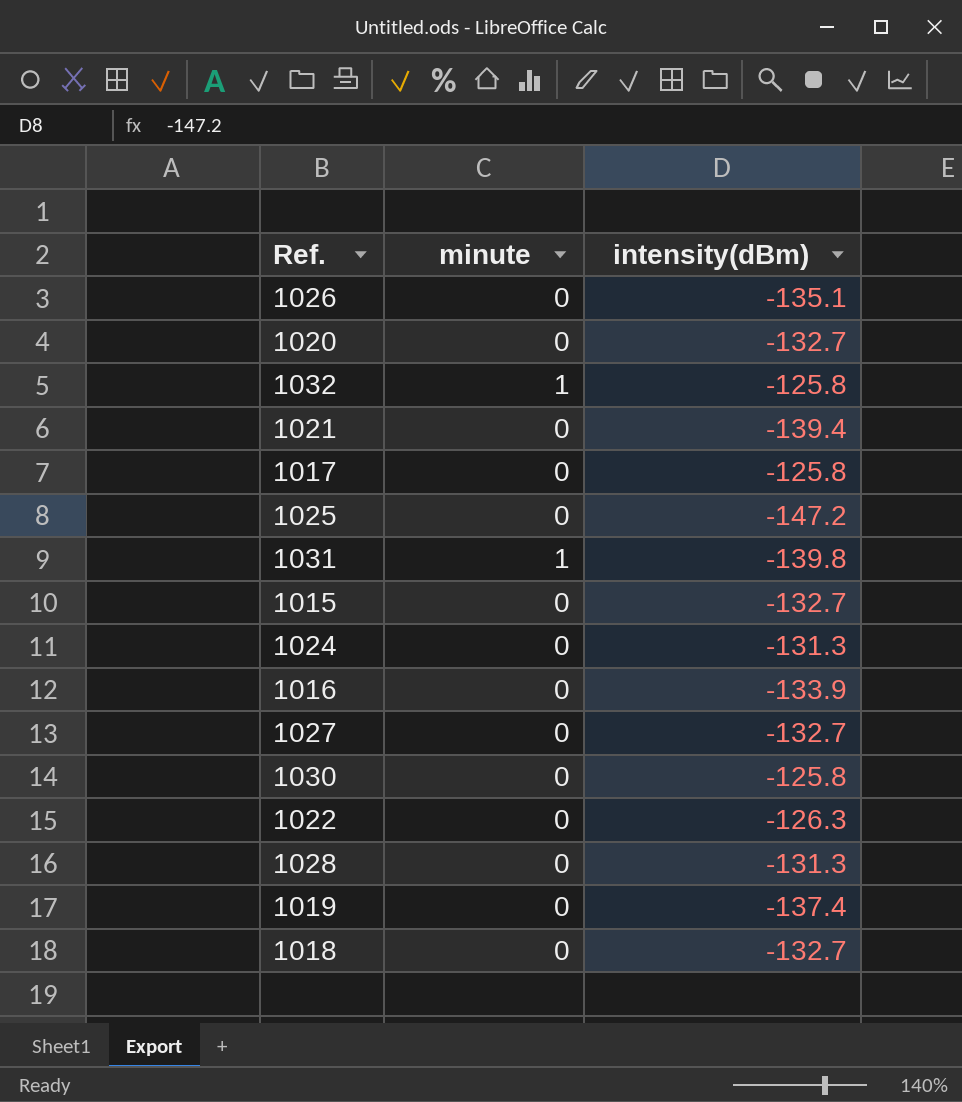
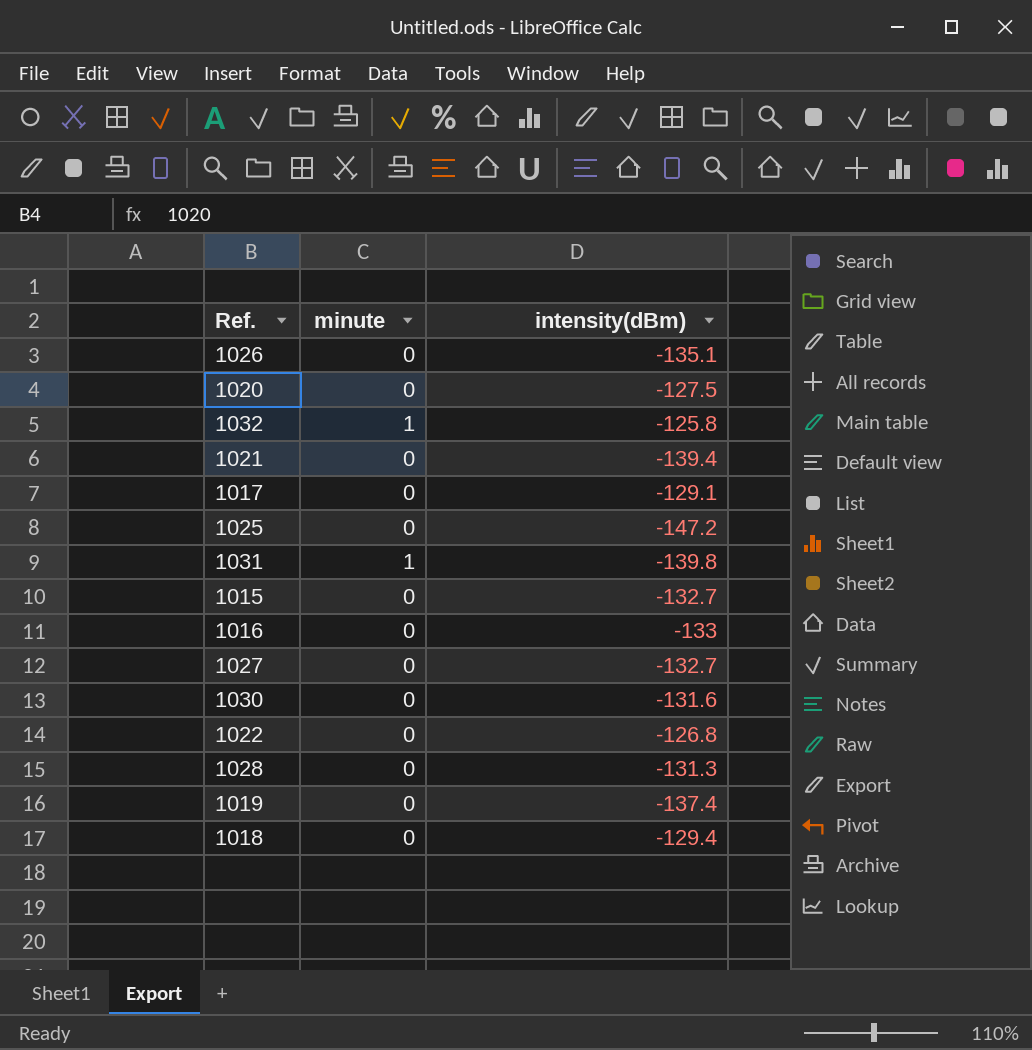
row 1024: 0 | -131.3 -> none
1020 | intensity(dBm): -132.7 -> -127.5
1017 | intensity(dBm): -125.8 -> -129.1
1016 | intensity(dBm): -133.9 -> -133
1030 | intensity(dBm): -125.8 -> -131.6
1022 | intensity(dBm): -126.3 -> -126.8
1018 | intensity(dBm): -132.7 -> -129.4

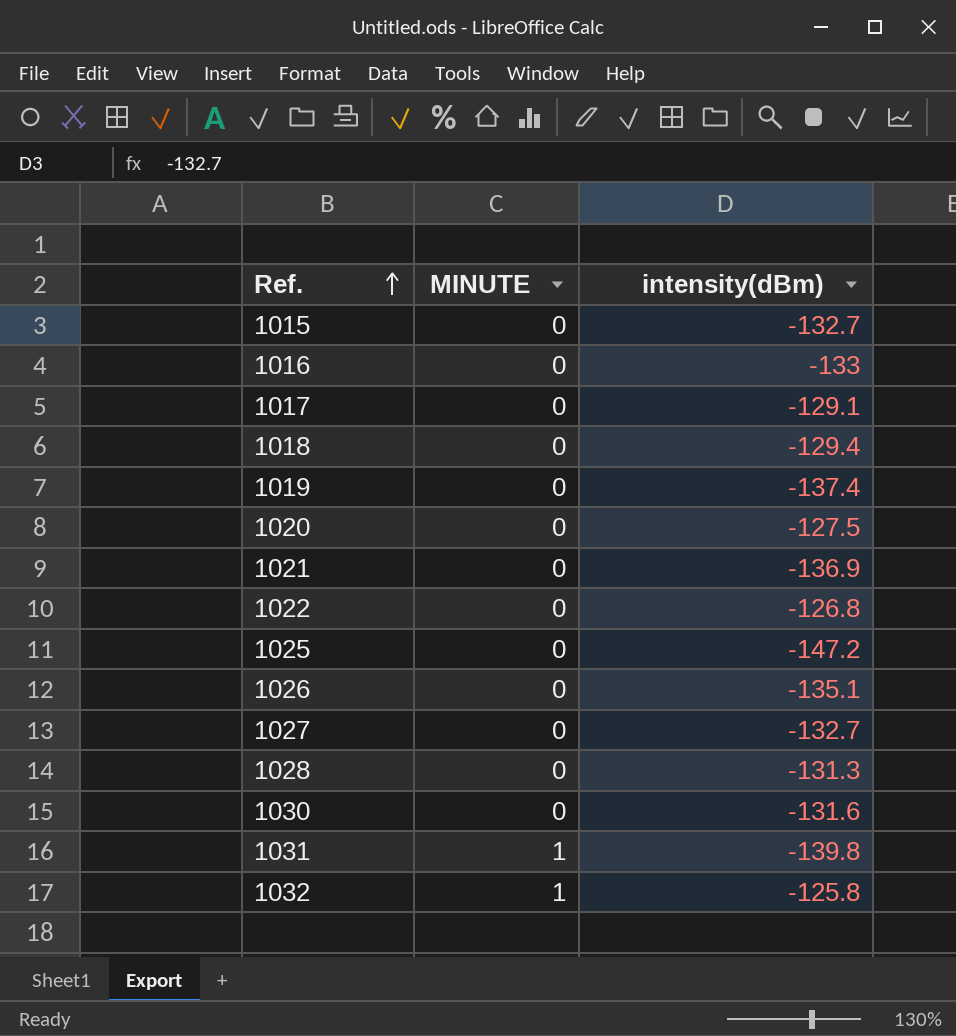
row order: none -> Ref. ascending
column name: minute -> MINUTE
1021 | intensity(dBm): -139.4 -> -136.9

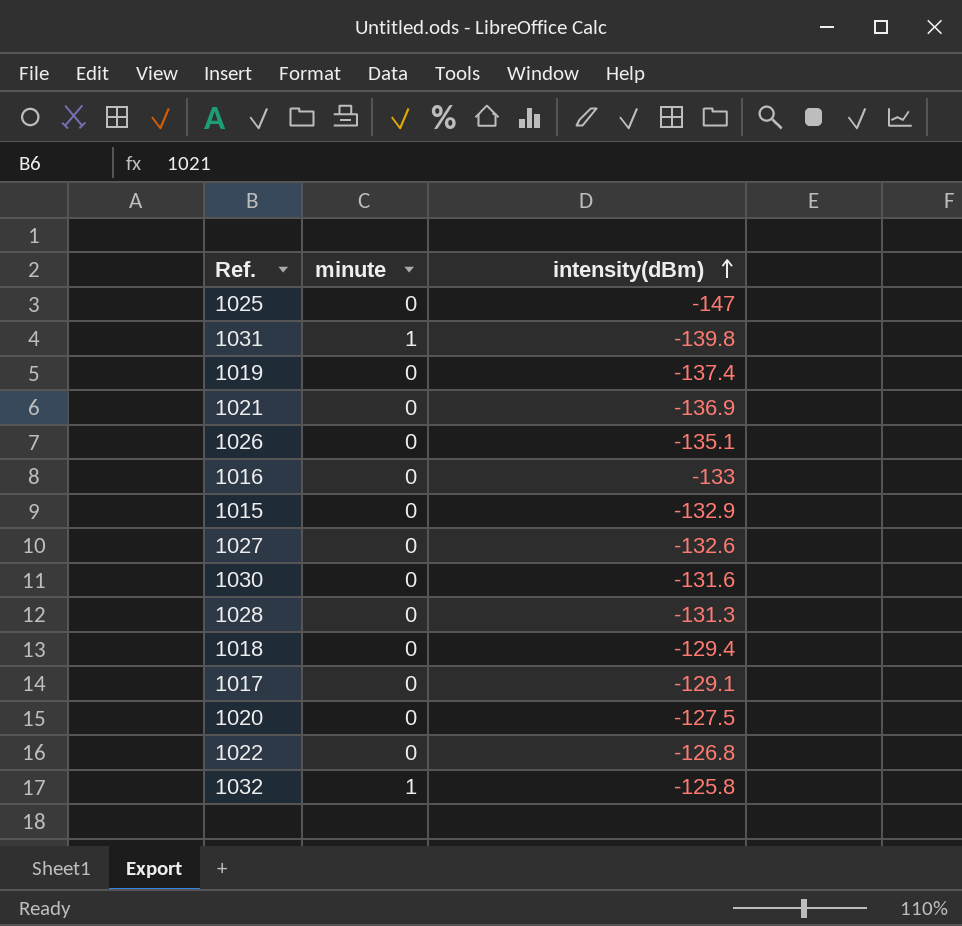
row order: Ref. ascending -> intensity(dBm) ascending
column name: MINUTE -> minute
1025 | intensity(dBm): -147.2 -> -147
1015 | intensity(dBm): -132.7 -> -132.9
1027 | intensity(dBm): -132.7 -> -132.6

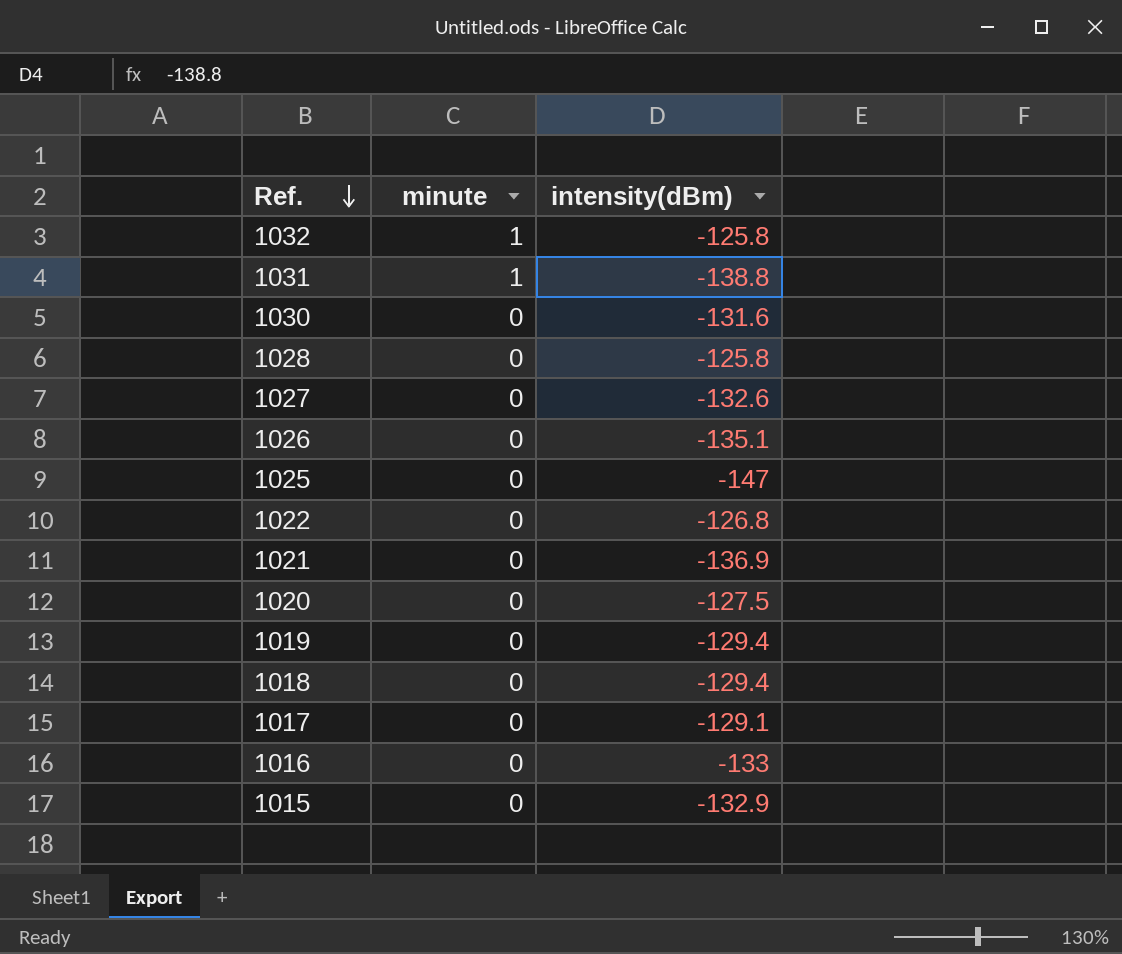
row order: intensity(dBm) ascending -> Ref. descending
1031 | intensity(dBm): -139.8 -> -138.8
1028 | intensity(dBm): -131.3 -> -125.8
1019 | intensity(dBm): -137.4 -> -129.4

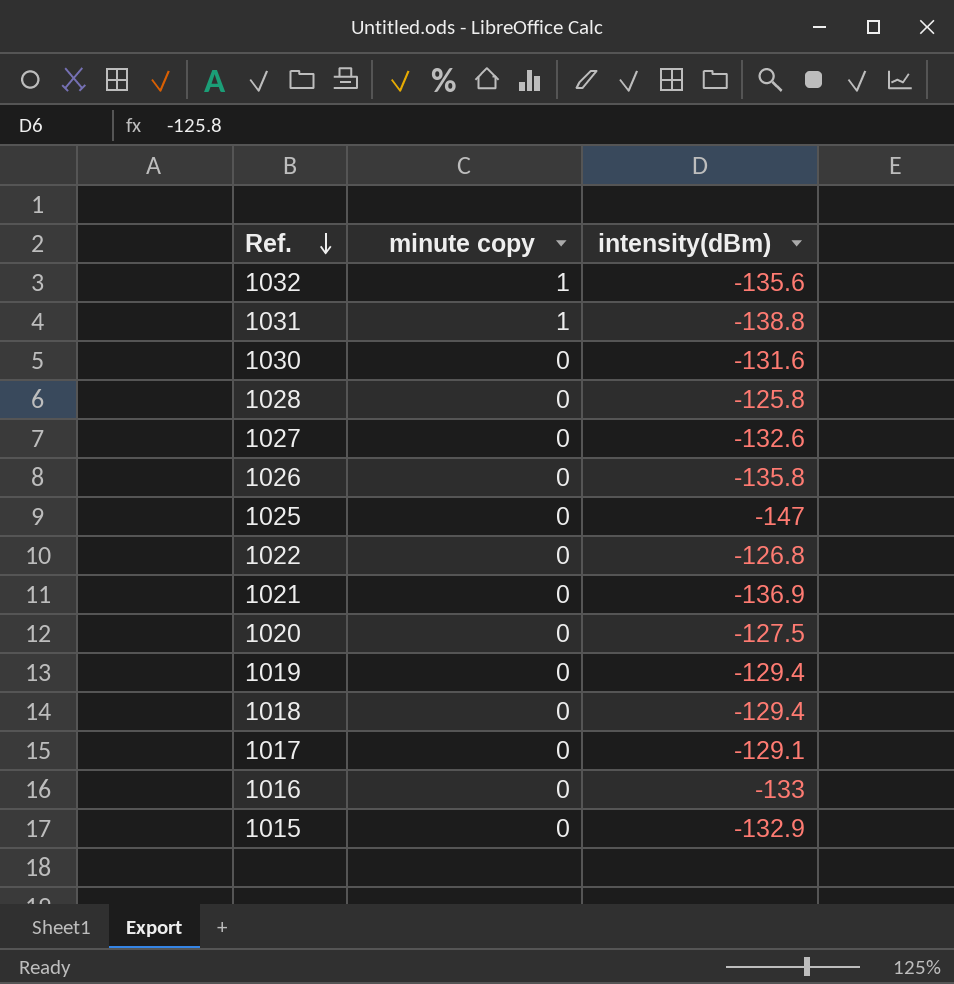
column name: minute -> minute copy
1032 | intensity(dBm): -125.8 -> -135.6
1026 | intensity(dBm): -135.1 -> -135.8

